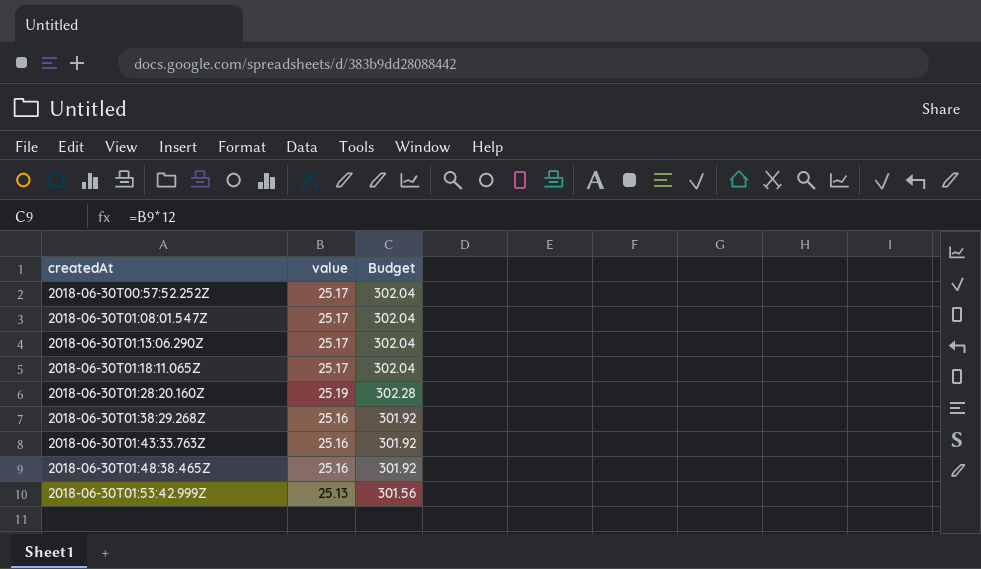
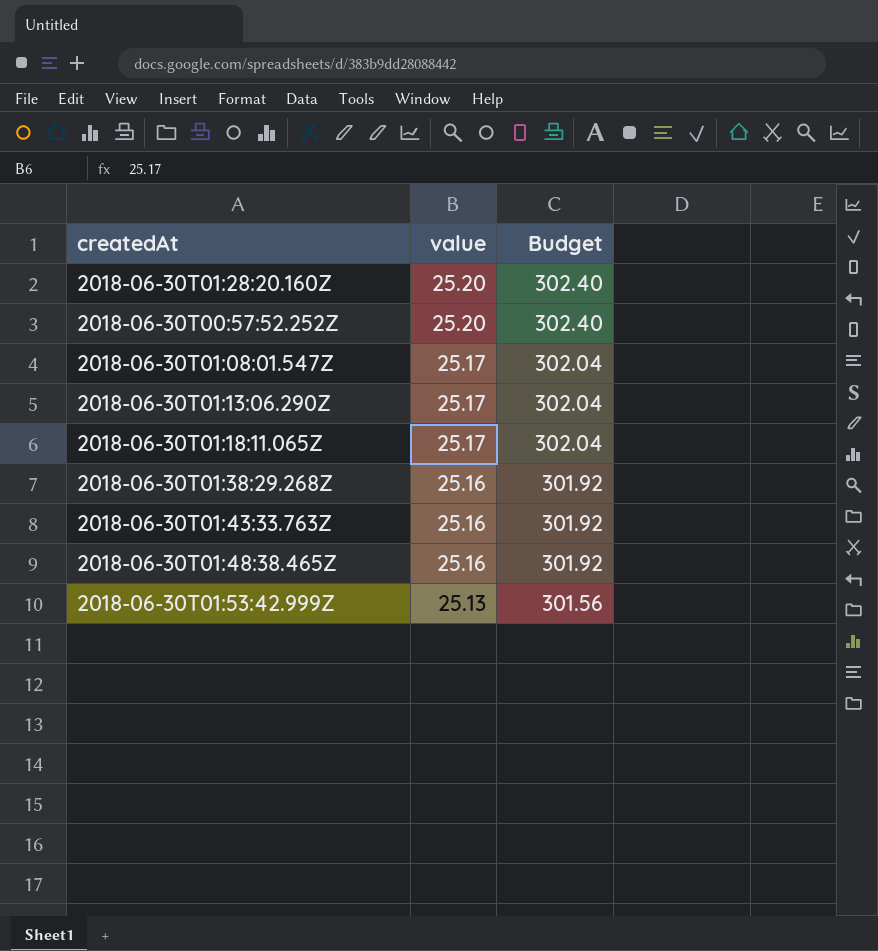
row order: createdAt ascending -> value descending
2018-06-30T01:28:20.160Z | value: 25.19 -> 25.20
2018-06-30T01:28:20.160Z | Budget: 302.28 -> 302.40
2018-06-30T00:57:52.252Z | value: 25.17 -> 25.20
2018-06-30T00:57:52.252Z | Budget: 302.04 -> 302.40

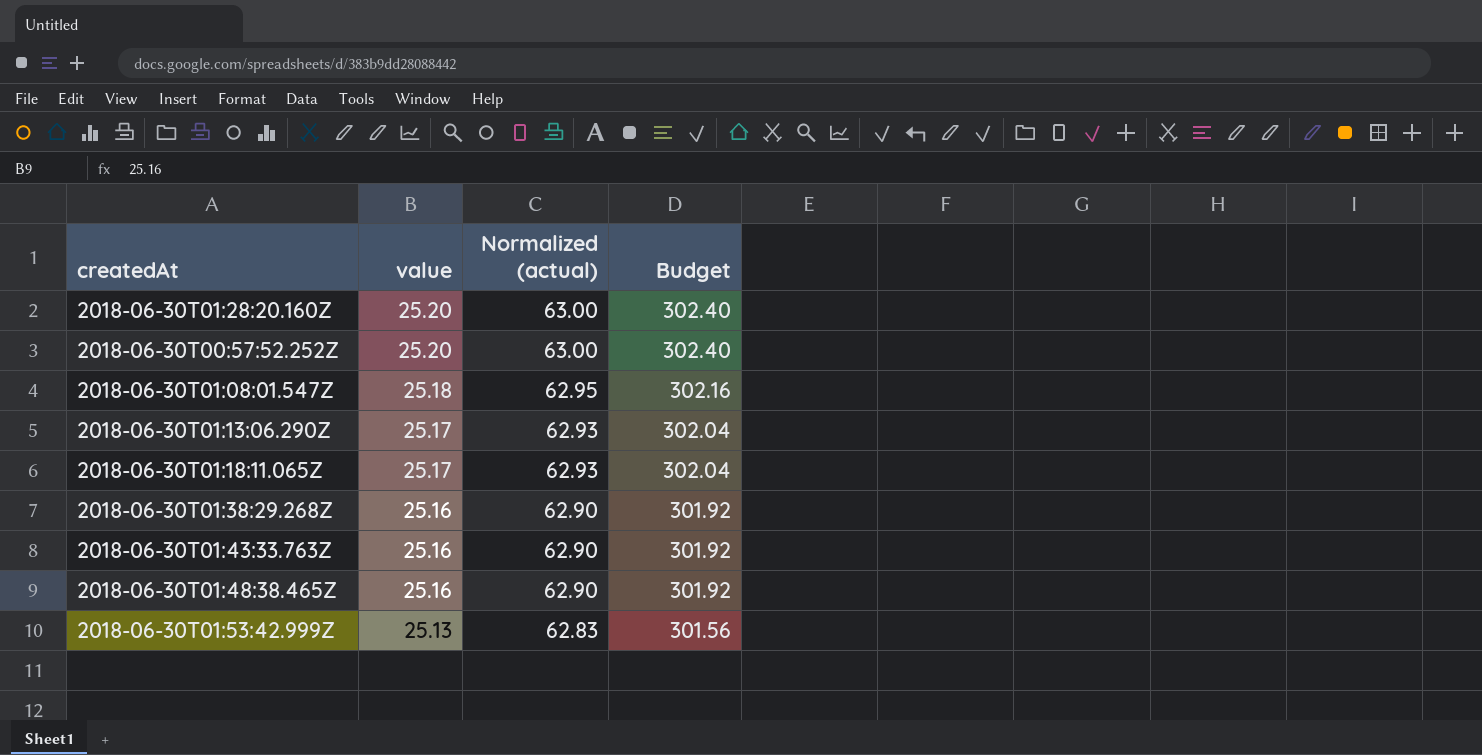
column Normalized (actual) | formula: none -> [value] * 2.5
2018-06-30T01:08:01.547Z | value: 25.17 -> 25.18
2018-06-30T01:08:01.547Z | Budget: 302.04 -> 302.16

